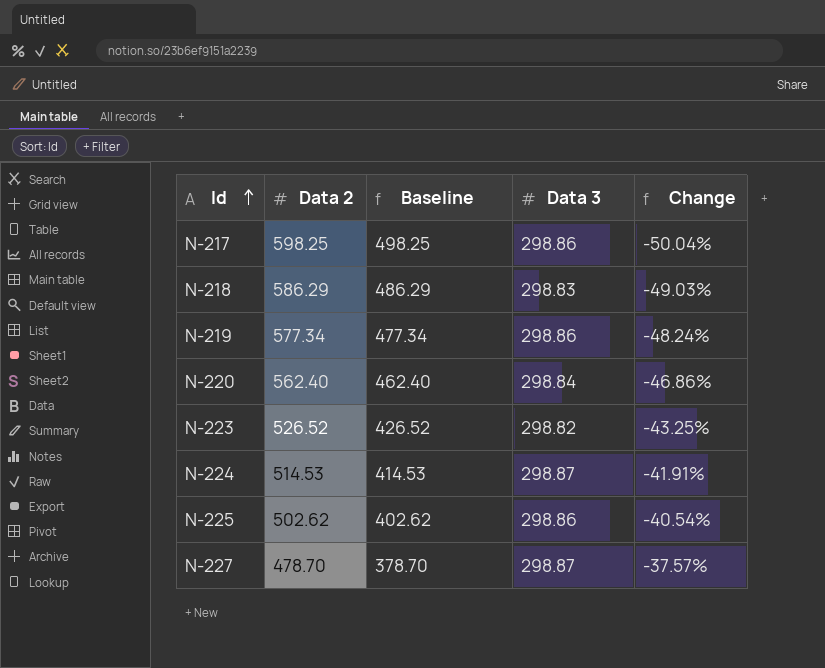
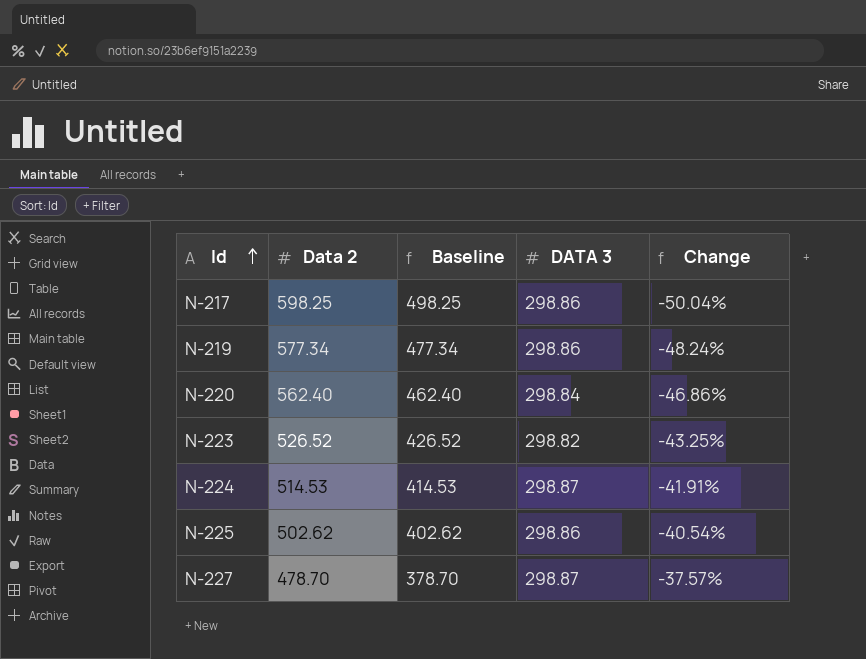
column name: Data 3 -> DATA 3
row N-218: 586.29 | 486.29 | 298.83 | -49.03% -> none

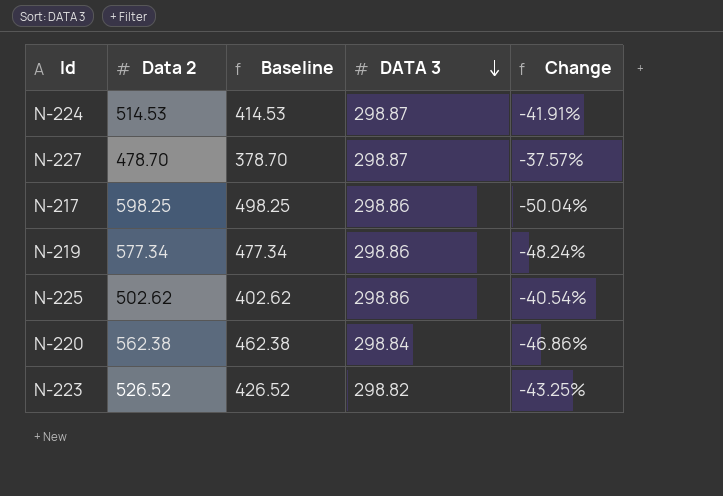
row order: Id ascending -> DATA 3 descending
N-220 | Data 2: 562.40 -> 562.38
N-220 | Baseline: 462.40 -> 462.38

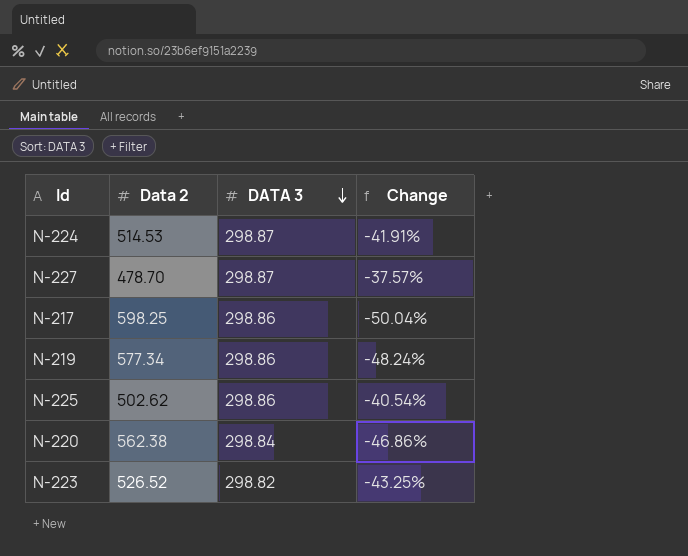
column Baseline | formula: [Data 2] - 100 -> none

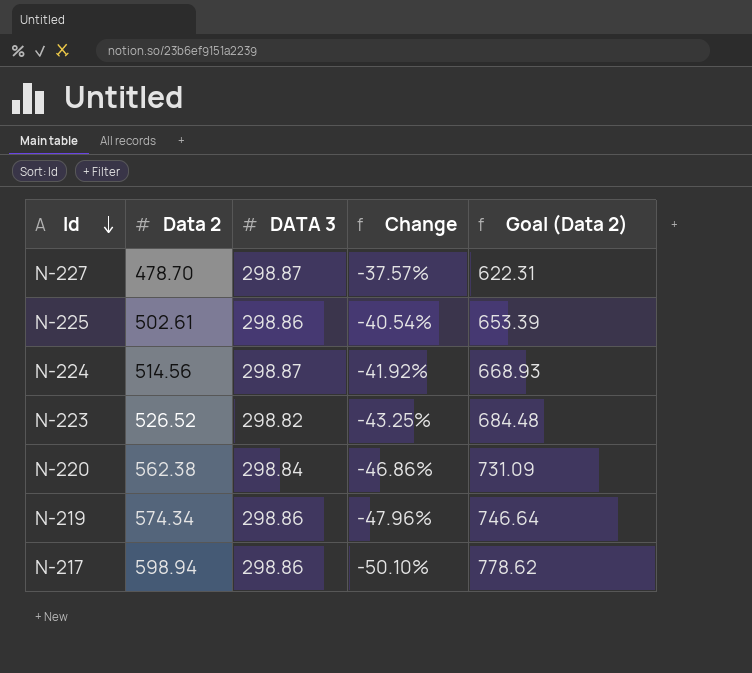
row order: DATA 3 descending -> Id descending
column Goal (Data 2) | formula: none -> [Data 2] * 1.3
N-225 | Data 2: 502.62 -> 502.61
N-224 | Data 2: 514.53 -> 514.56
N-224 | Change: -41.91% -> -41.92%
N-219 | Data 2: 577.34 -> 574.34
N-219 | Change: -48.24% -> -47.96%
N-217 | Data 2: 598.25 -> 598.94
N-217 | Change: -50.04% -> -50.10%

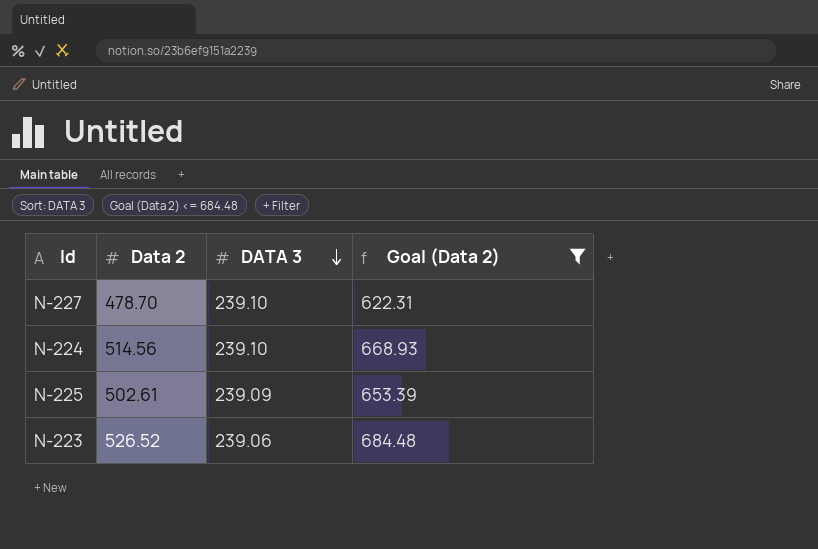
filter: none -> Goal (Data 2) <= 684.48
row order: Id descending -> DATA 3 descending
column Change | formula: ([DATA 3] - [Data 2]) / [Data 2] -> none
N-227 | DATA 3: 298.87 -> 239.10
N-224 | DATA 3: 298.87 -> 239.10
N-225 | DATA 3: 298.86 -> 239.09
N-223 | DATA 3: 298.82 -> 239.06

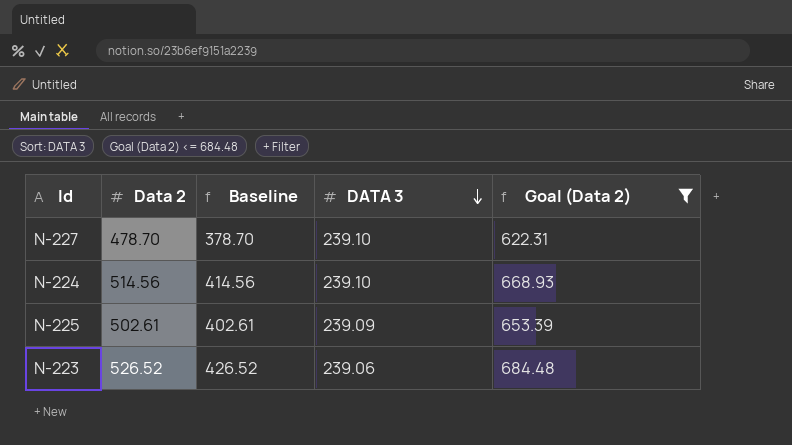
column Baseline | formula: none -> [Data 2] - 100

